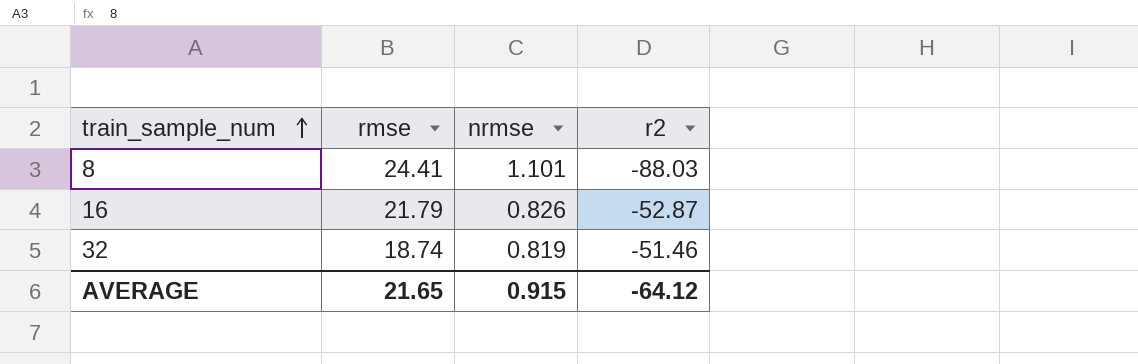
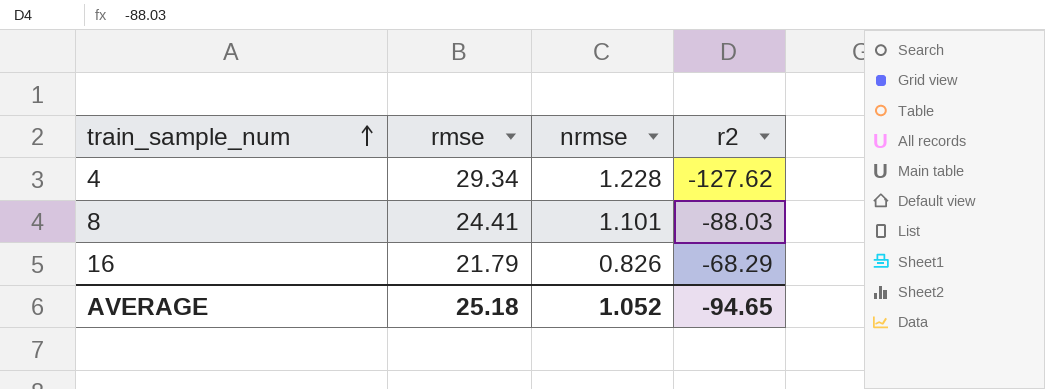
row 32: 18.74 | 0.819 | -51.46 -> none
row 4: none -> 29.34 | 1.228 | -127.62
16 | r2: -52.87 -> -68.29
AVERAGE | rmse: 21.65 -> 25.18
AVERAGE | nrmse: 0.915 -> 1.052
AVERAGE | r2: -64.12 -> -94.65

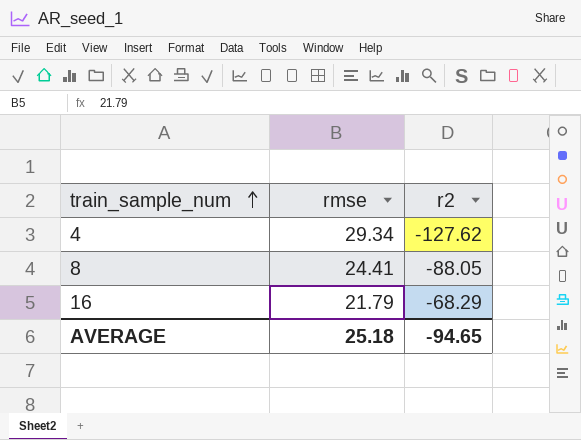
column nrmse | position: 3 -> none
8 | r2: -88.03 -> -88.05

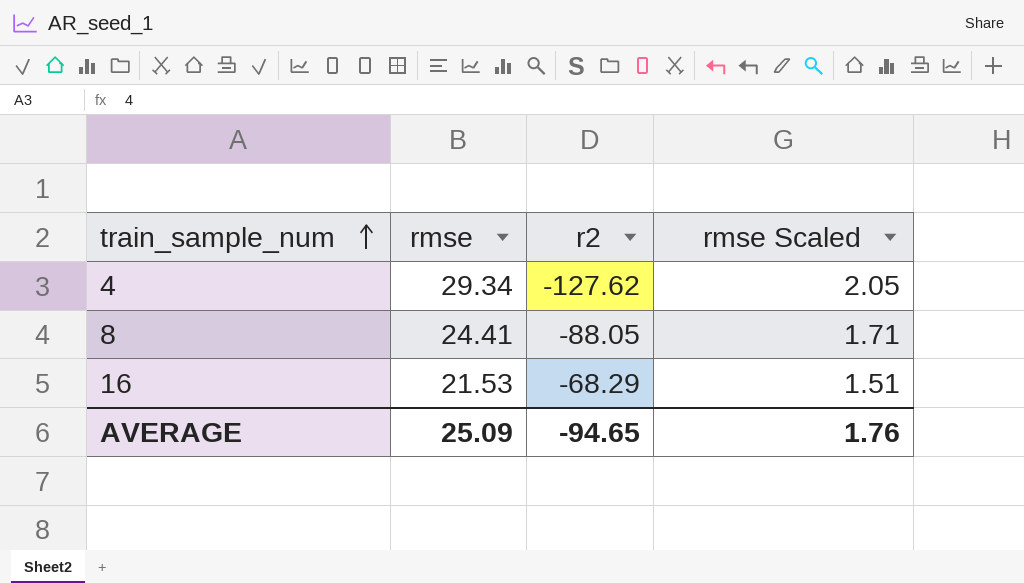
column rmse Scaled | formula: none -> [rmse] * 0.07
16 | rmse: 21.79 -> 21.53
AVERAGE | rmse: 25.18 -> 25.09

